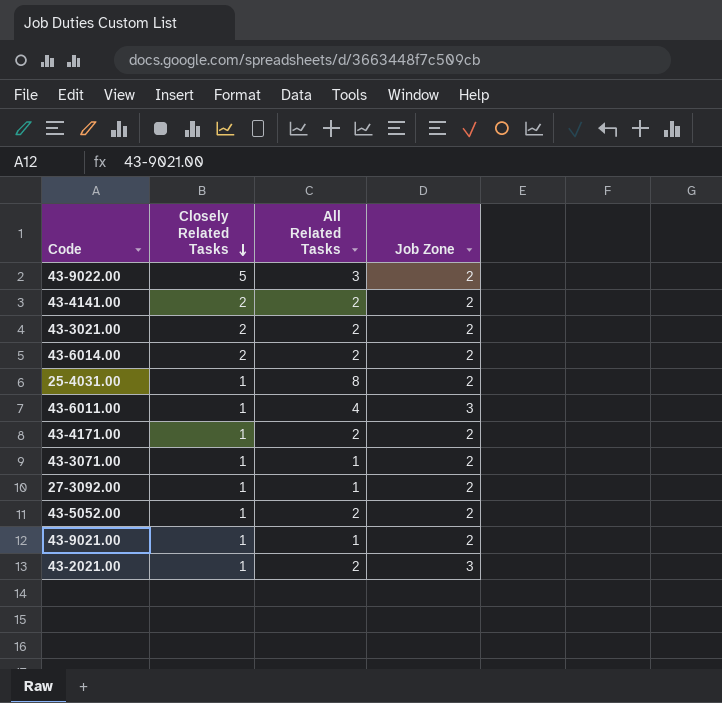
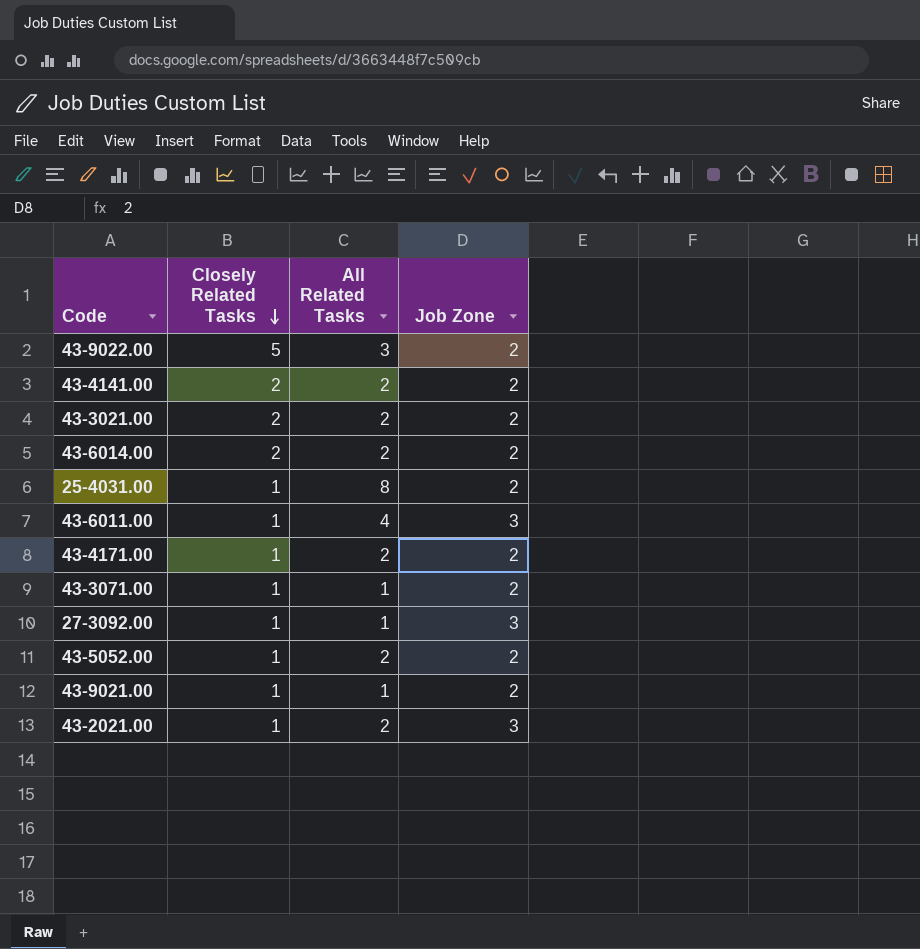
27-3092.00 | Job Zone: 2 -> 3

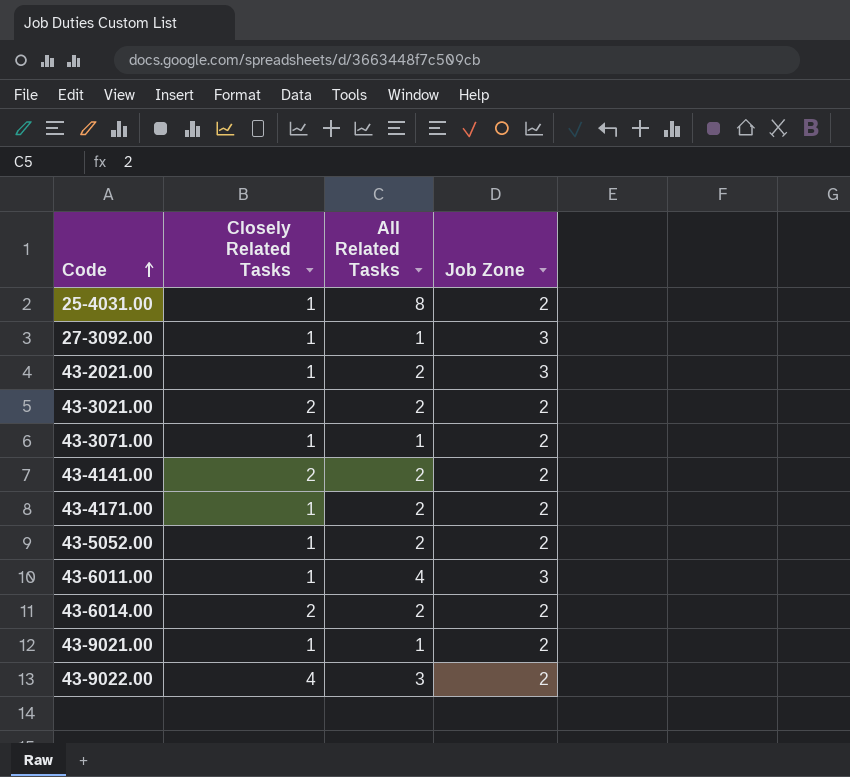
row order: Closely Related Tasks descending -> Code ascending
43-9022.00 | Closely Related Tasks: 5 -> 4

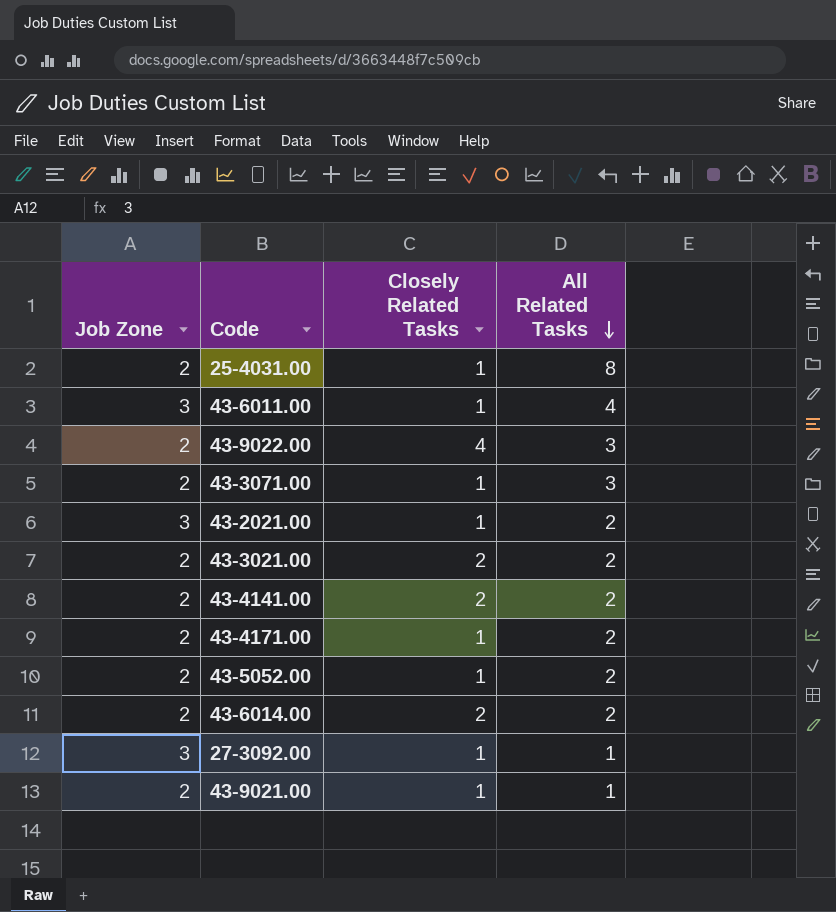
row order: Code ascending -> All Related Tasks descending
column Job Zone | position: 4 -> 1
43-3071.00 | All Related Tasks: 1 -> 3

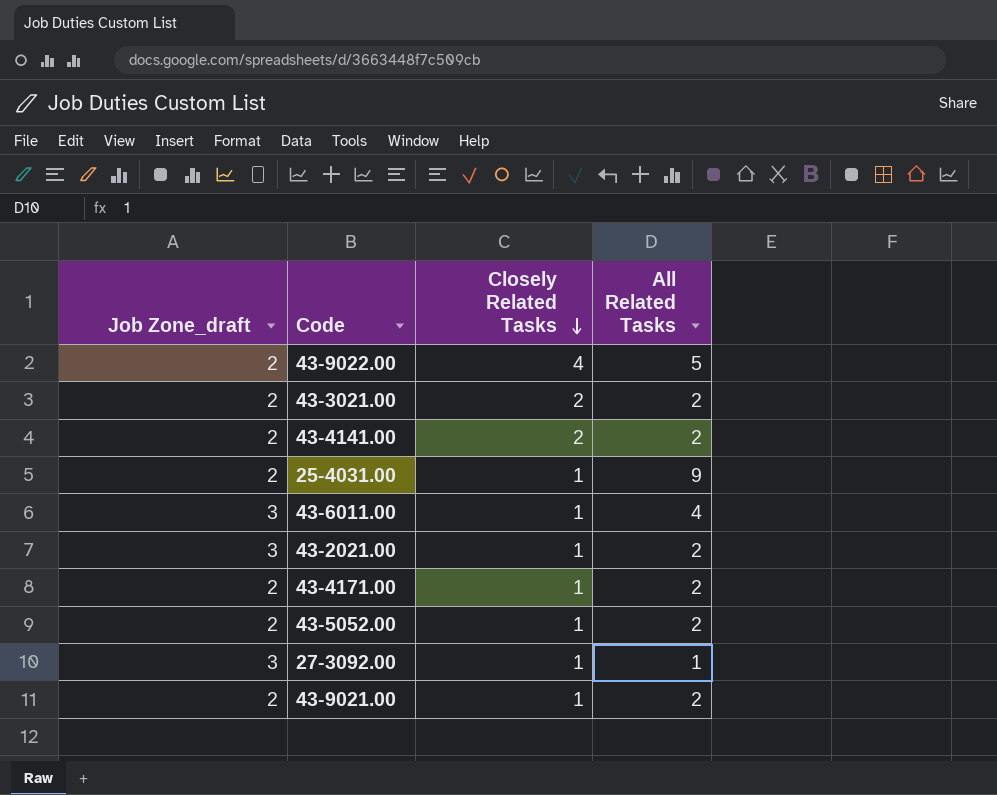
row order: All Related Tasks descending -> Closely Related Tasks descending
column name: Job Zone -> Job Zone_draft
row 43-3071.00: 2 | 1 | 3 -> none
row 43-6014.00: 2 | 2 | 2 -> none
43-9022.00 | All Related Tasks: 3 -> 5
25-4031.00 | All Related Tasks: 8 -> 9
43-9021.00 | All Related Tasks: 1 -> 2

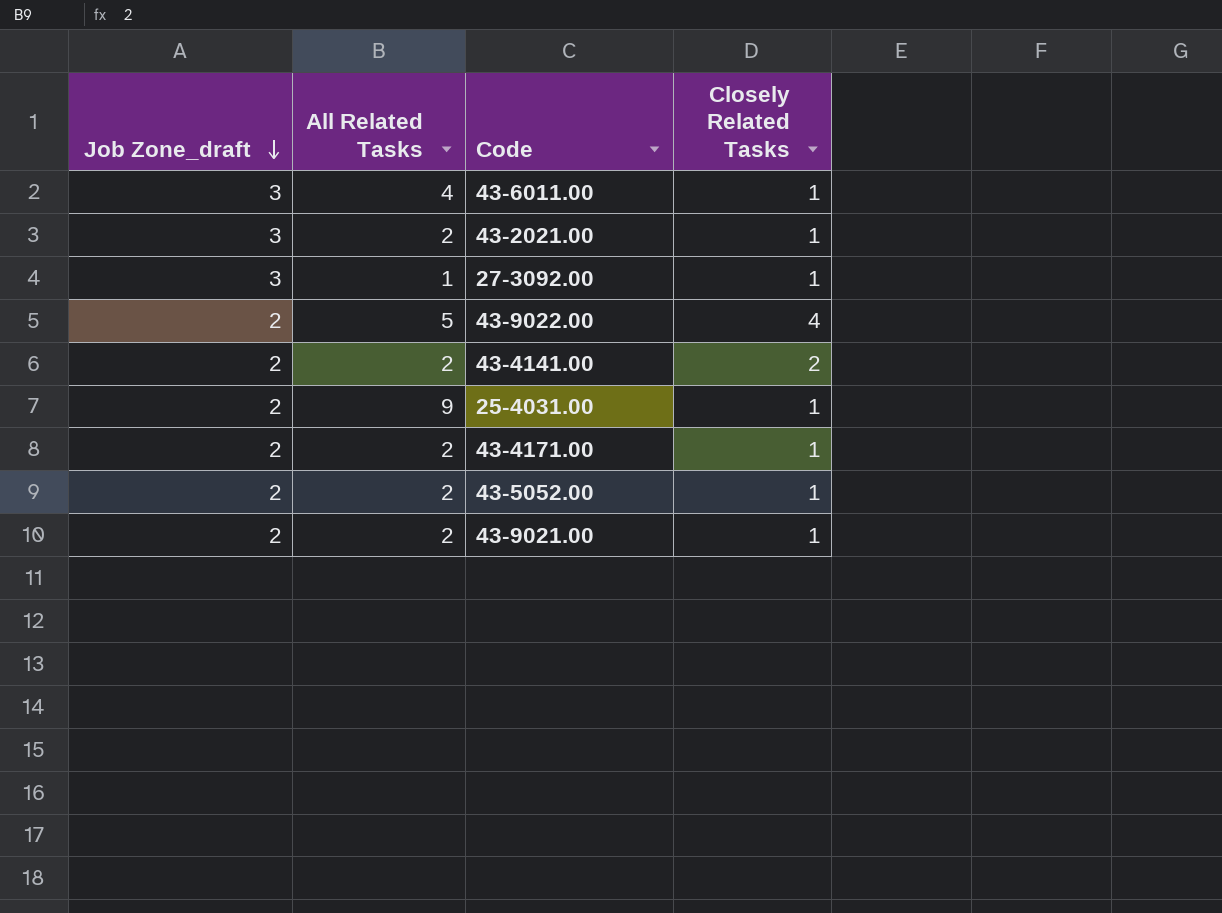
row order: Closely Related Tasks descending -> Job Zone_draft descending
column All Related Tasks | position: 4 -> 2
row 43-3021.00: 2 | 2 | 2 -> none

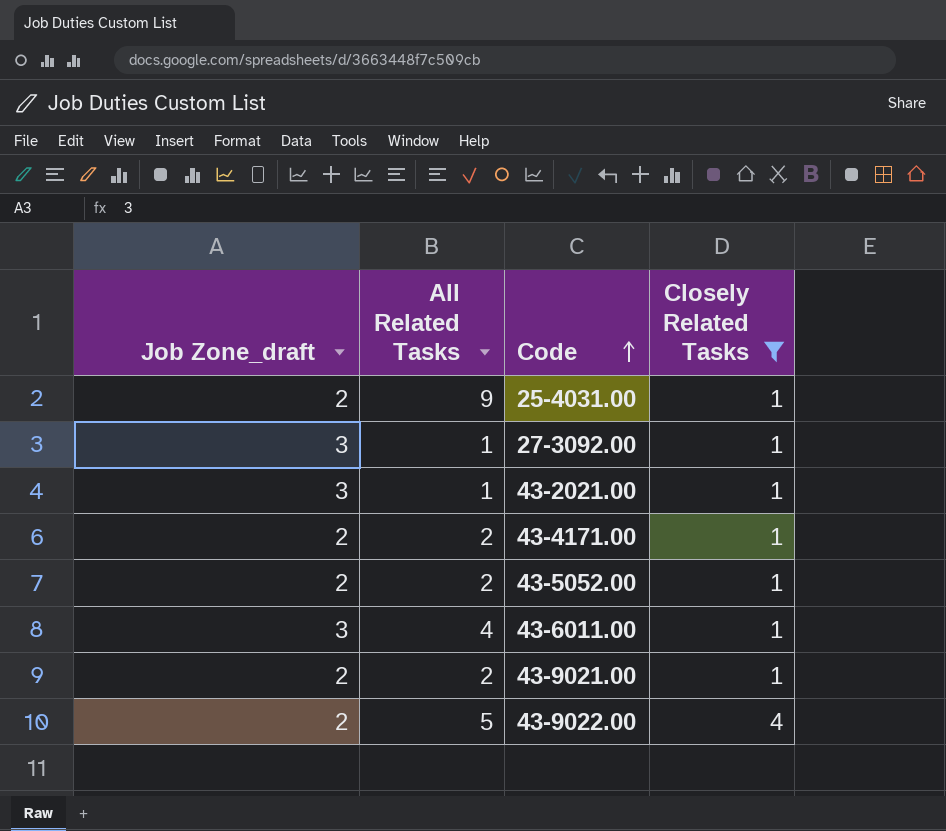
filter: none -> Closely Related Tasks != 2
row order: Job Zone_draft descending -> Code ascending
43-2021.00 | All Related Tasks: 2 -> 1

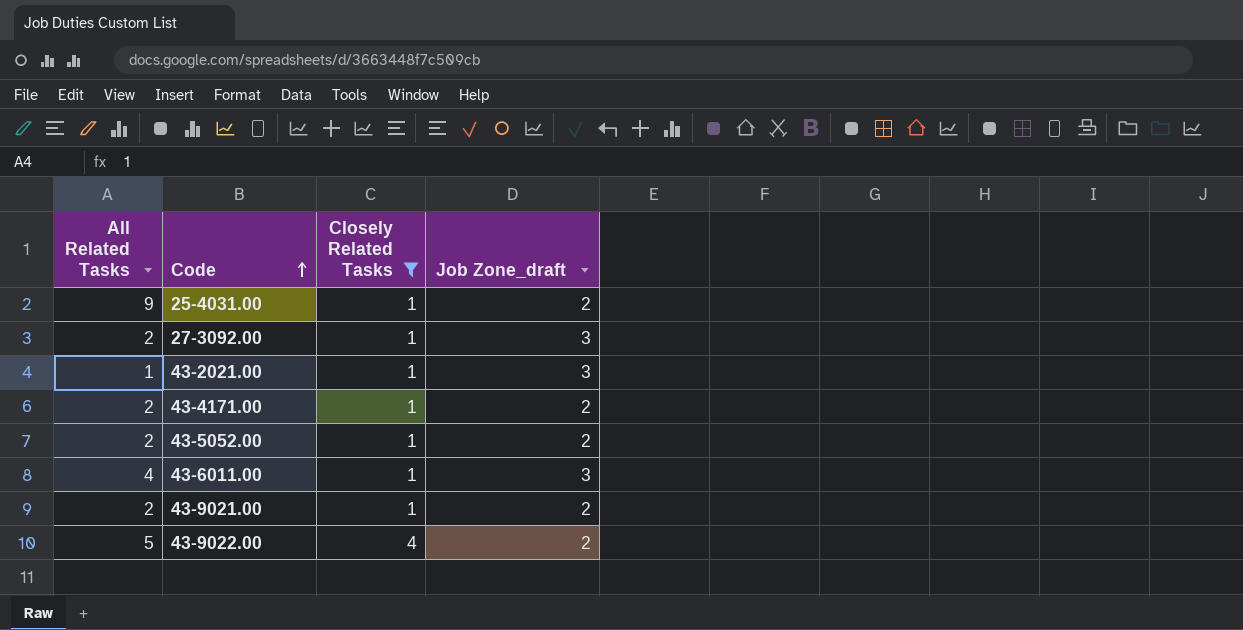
column Job Zone_draft | position: 1 -> 4
27-3092.00 | All Related Tasks: 1 -> 2

